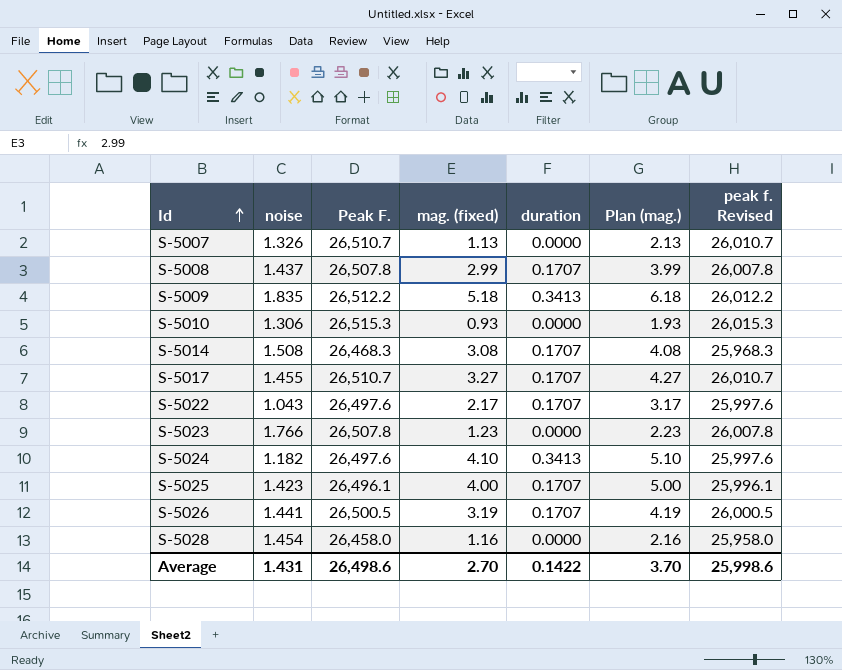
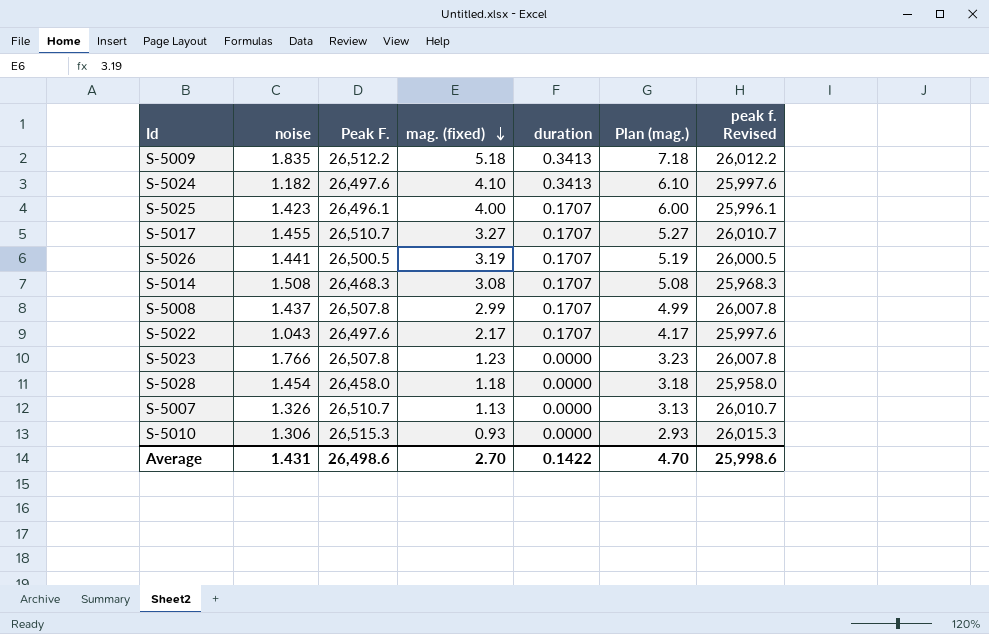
row order: Id ascending -> mag. (fixed) descending
column Plan (mag.) | formula: [mag. (fixed)] + 1 -> [mag. (fixed)] + 2
S-5028 | mag. (fixed): 1.16 -> 1.18
Average | Plan (mag.): 3.70 -> 4.70

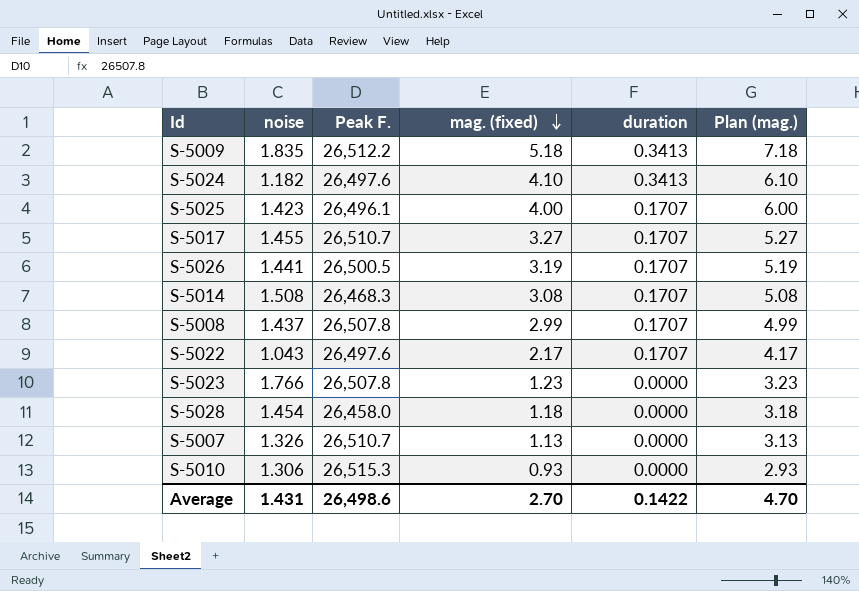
column peak f. Revised | formula: [Peak F.] - 500 -> none

